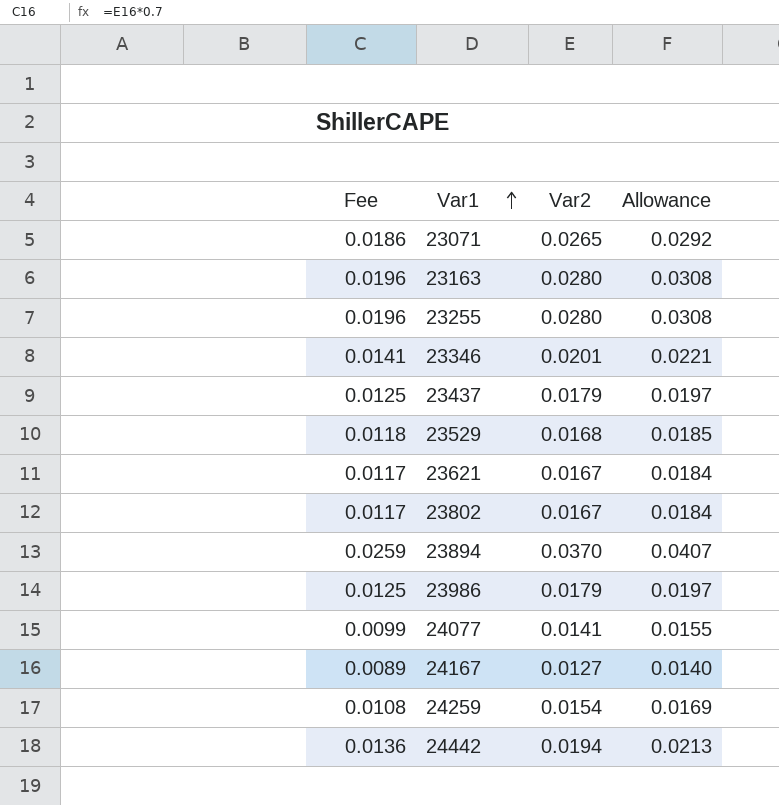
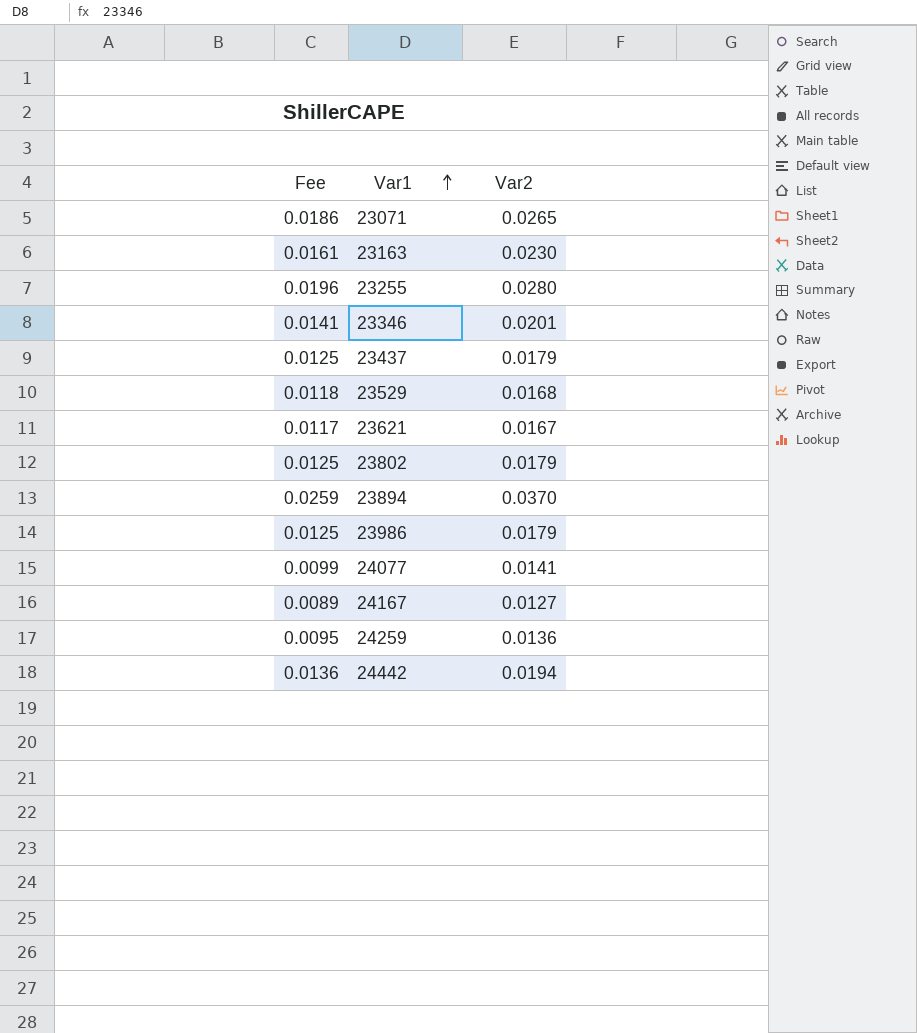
column Allowance | formula: [Var2] * 1.1 -> none
23163 | Fee: 0.0196 -> 0.0161
23163 | Var2: 0.0280 -> 0.0230
23802 | Fee: 0.0117 -> 0.0125
23802 | Var2: 0.0167 -> 0.0179
24259 | Fee: 0.0108 -> 0.0095
24259 | Var2: 0.0154 -> 0.0136

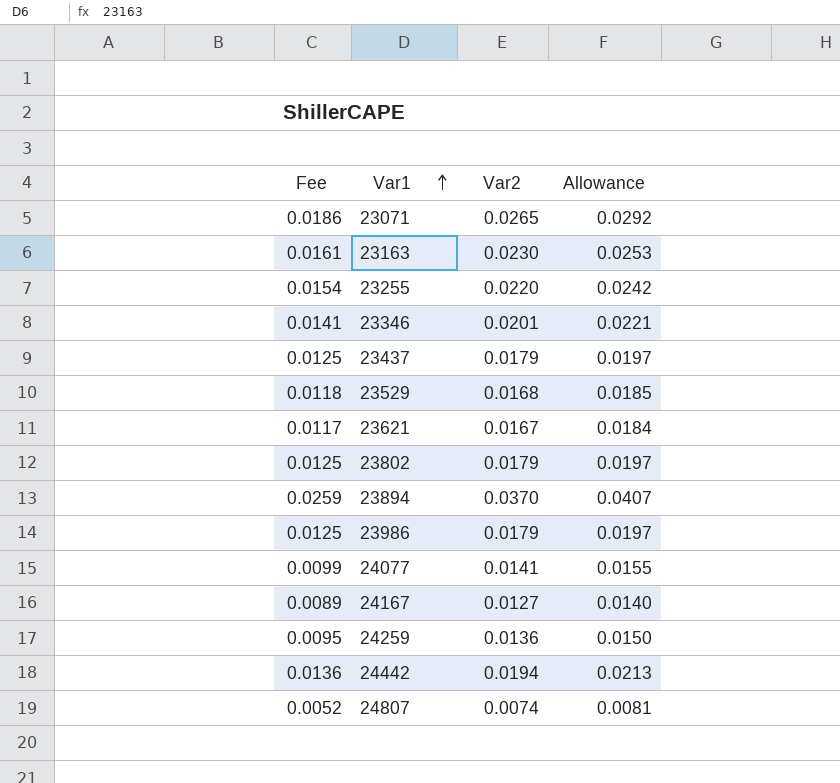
column Allowance | formula: none -> [Var2] * 1.1
23255 | Fee: 0.0196 -> 0.0154
23255 | Var2: 0.0280 -> 0.0220
row 24807: none -> 0.0052 | 0.0074 | 0.0081

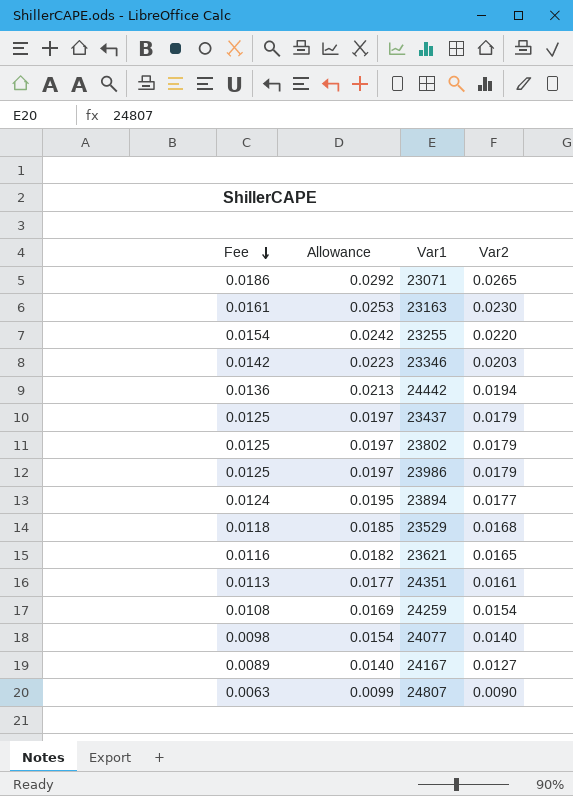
row order: Var1 ascending -> Fee descending
column Allowance | position: 4 -> 2
23346 | Fee: 0.0141 -> 0.0142
23346 | Allowance: 0.0221 -> 0.0223
23346 | Var2: 0.0201 -> 0.0203
23894 | Fee: 0.0259 -> 0.0124
23894 | Allowance: 0.0407 -> 0.0195
23894 | Var2: 0.0370 -> 0.0177
23621 | Fee: 0.0117 -> 0.0116
23621 | Allowance: 0.0184 -> 0.0182
23621 | Var2: 0.0167 -> 0.0165
row 24351: none -> 0.0113 | 0.0177 | 0.0161
24259 | Fee: 0.0095 -> 0.0108
24259 | Allowance: 0.0150 -> 0.0169
24259 | Var2: 0.0136 -> 0.0154
24077 | Fee: 0.0099 -> 0.0098
24077 | Allowance: 0.0155 -> 0.0154
24077 | Var2: 0.0141 -> 0.0140
24807 | Fee: 0.0052 -> 0.0063
24807 | Allowance: 0.0081 -> 0.0099
24807 | Var2: 0.0074 -> 0.0090

